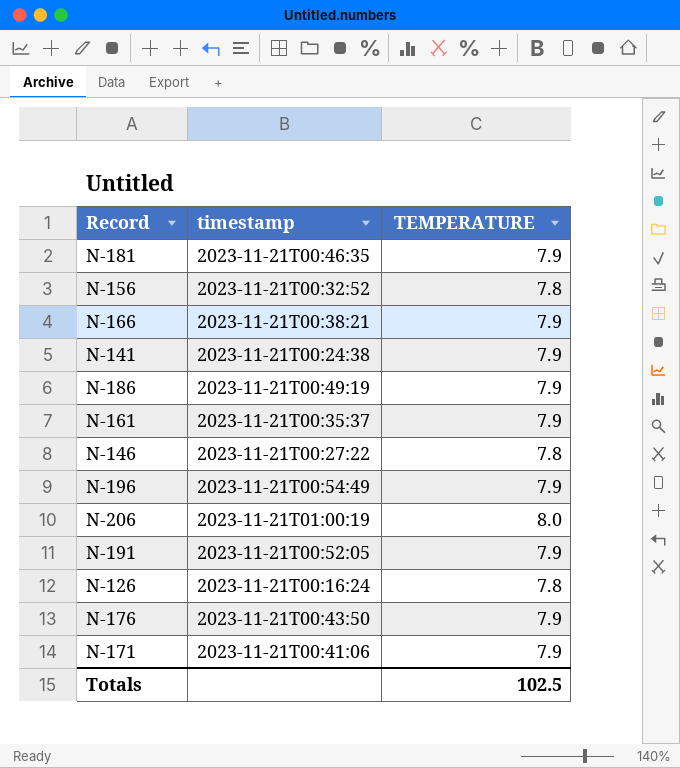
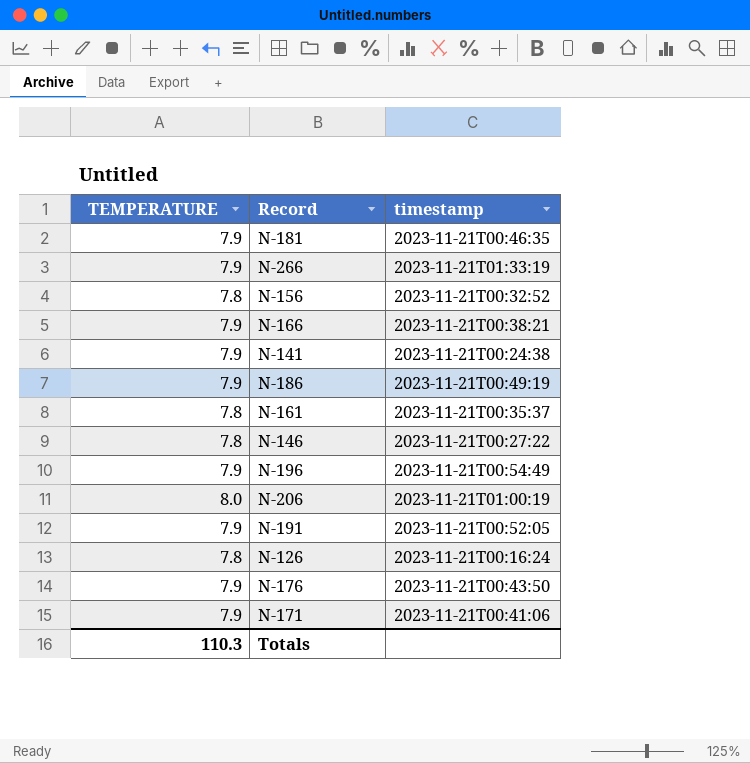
column TEMPERATURE | position: 3 -> 1
row N-266: none -> 7.9 | 2023-11-21T01:33:19
N-161 | TEMPERATURE: 7.9 -> 7.8
Totals | TEMPERATURE: 102.5 -> 110.3

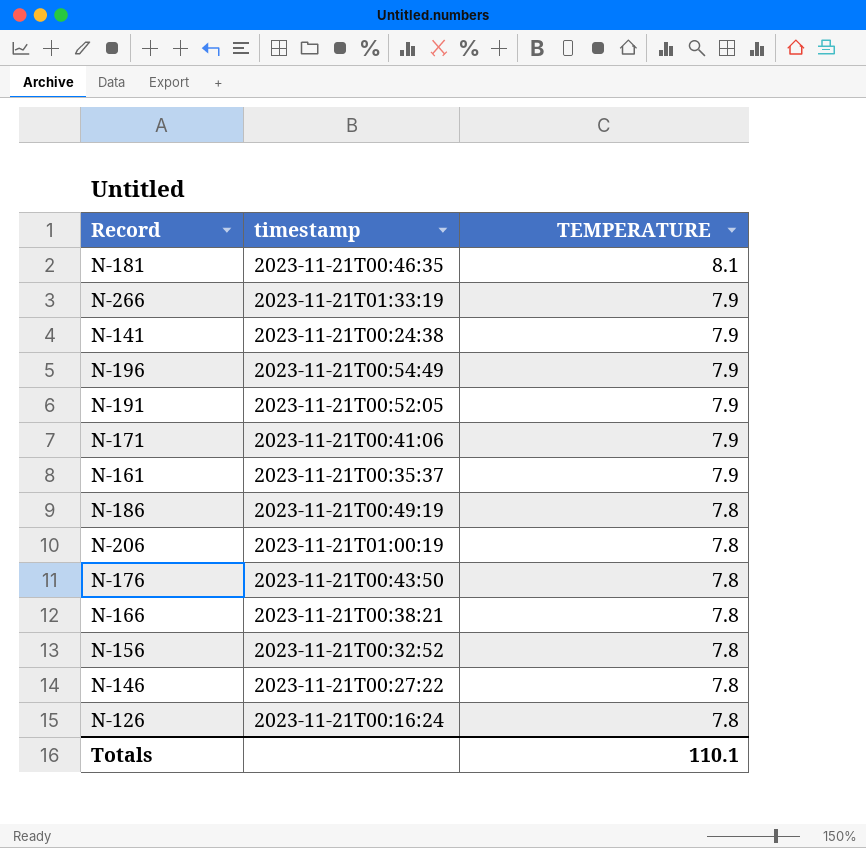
row order: none -> TEMPERATURE descending
column TEMPERATURE | position: 1 -> 3
N-181 | TEMPERATURE: 7.9 -> 8.1
N-161 | TEMPERATURE: 7.8 -> 7.9
N-186 | TEMPERATURE: 7.9 -> 7.8
N-206 | TEMPERATURE: 8.0 -> 7.8
N-176 | TEMPERATURE: 7.9 -> 7.8
N-166 | TEMPERATURE: 7.9 -> 7.8
Totals | TEMPERATURE: 110.3 -> 110.1

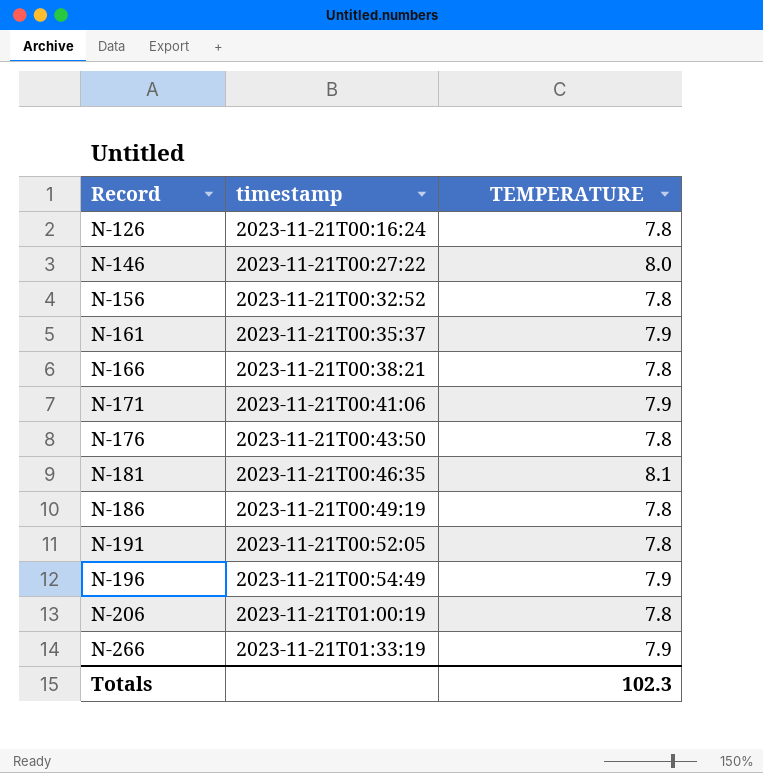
row order: TEMPERATURE descending -> Record ascending
row N-141: 2023-11-21T00:24:38 | 7.9 -> none
N-146 | TEMPERATURE: 7.8 -> 8.0
N-191 | TEMPERATURE: 7.9 -> 7.8
Totals | TEMPERATURE: 110.1 -> 102.3

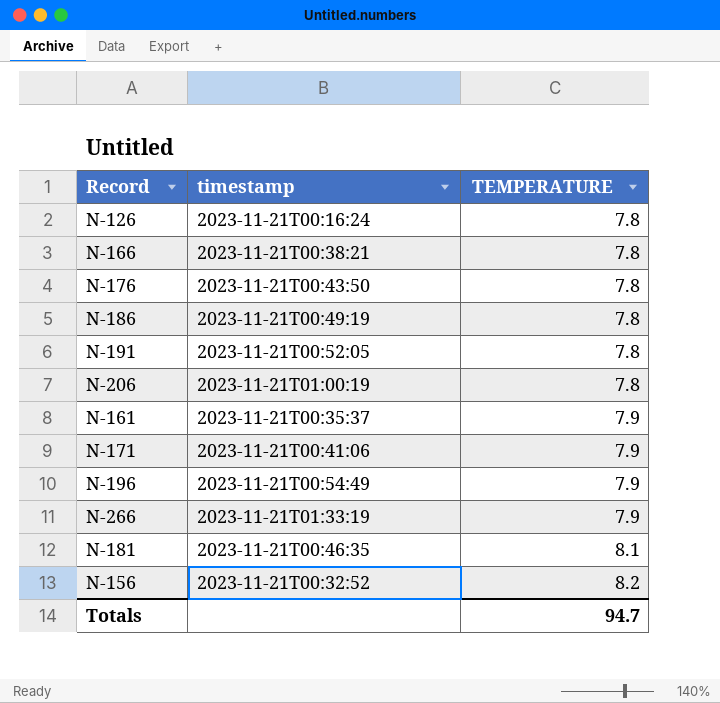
row order: Record ascending -> TEMPERATURE ascending
row N-146: 2023-11-21T00:27:22 | 8.0 -> none
N-156 | TEMPERATURE: 7.8 -> 8.2
Totals | TEMPERATURE: 102.3 -> 94.7

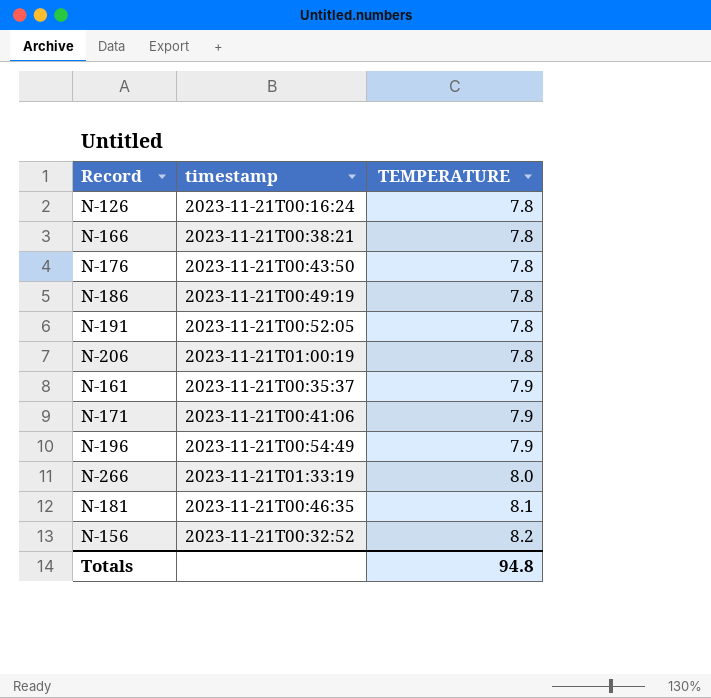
N-266 | TEMPERATURE: 7.9 -> 8.0
Totals | TEMPERATURE: 94.7 -> 94.8

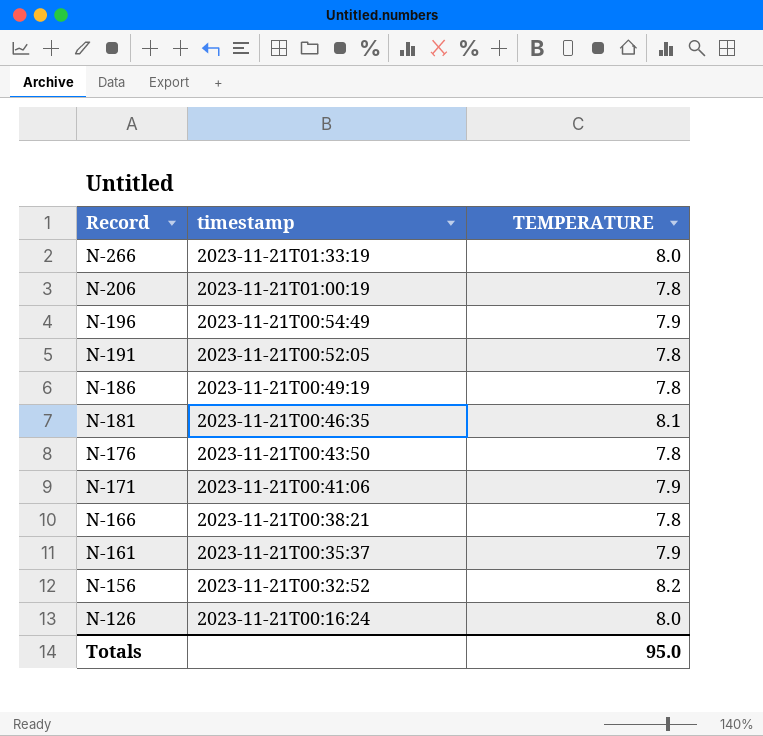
row order: TEMPERATURE ascending -> Record descending
N-126 | TEMPERATURE: 7.8 -> 8.0
Totals | TEMPERATURE: 94.8 -> 95.0

